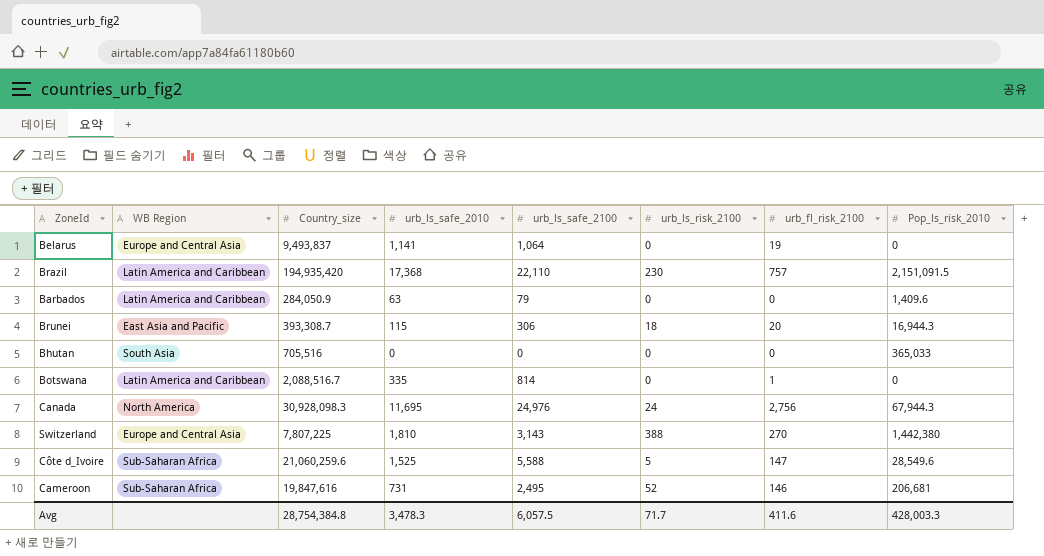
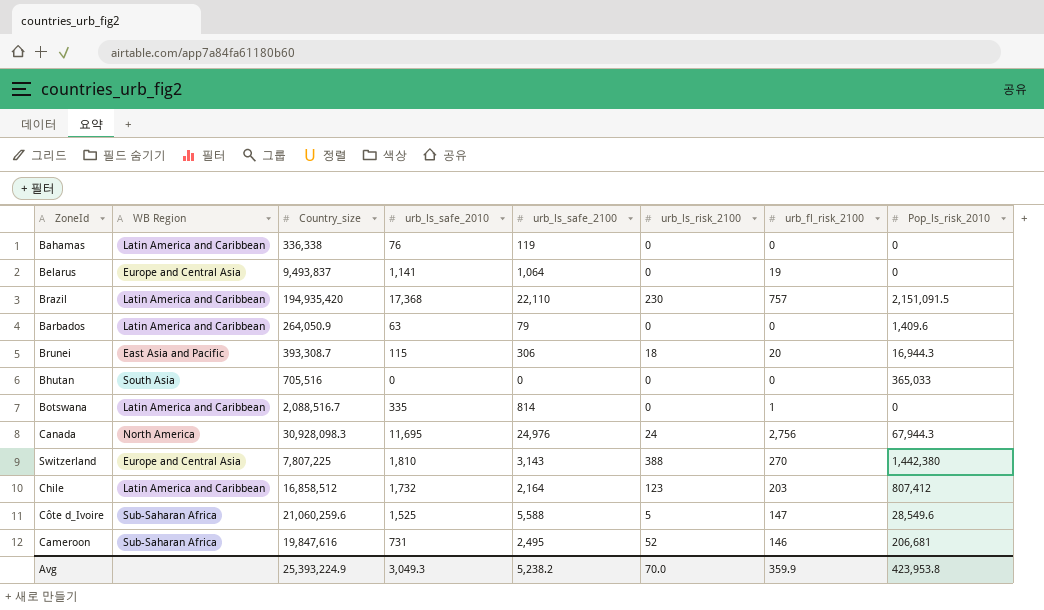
row Bahamas: none -> Latin America and Caribbean | 336,338 | 76 | 119 | 0 | 0 | 0
Barbados | Country_size: 284,050.9 -> 264,050.9
row Chile: none -> Latin America and Caribbean | 16,858,512 | 1,732 | 2,164 | 123 | 203 | 807,412
Avg | Country_size: 28,754,384.8 -> 25,393,224.9
Avg | urb_ls_safe_2010: 3,478.3 -> 3,049.3
Avg | urb_ls_safe_2100: 6,057.5 -> 5,238.2
Avg | urb_ls_risk_2100: 71.7 -> 70.0
Avg | urb_fl_risk_2100: 411.6 -> 359.9
Avg | Pop_ls_risk_2010: 428,003.3 -> 423,953.8

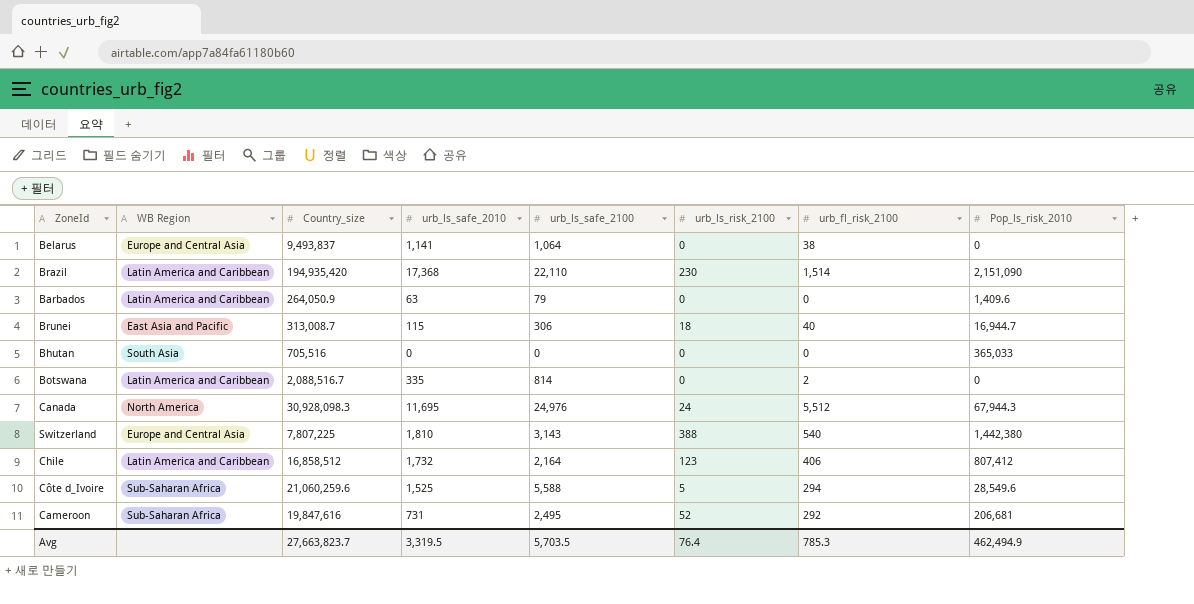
row Bahamas: Latin America and Caribbean | 336,338 | 76 | 119 | 0 | 0 | 0 -> none
Belarus | urb_fl_risk_2100: 19 -> 38
Brazil | urb_fl_risk_2100: 757 -> 1,514
Brazil | Pop_ls_risk_2010: 2,151,091.5 -> 2,151,090
Brunei | Country_size: 393,308.7 -> 313,008.7
Brunei | urb_fl_risk_2100: 20 -> 40
Brunei | Pop_ls_risk_2010: 16,944.3 -> 16,944.7
Botswana | urb_fl_risk_2100: 1 -> 2
Canada | urb_fl_risk_2100: 2,756 -> 5,512
Switzerland | urb_fl_risk_2100: 270 -> 540
Chile | urb_fl_risk_2100: 203 -> 406
Côte d_Ivoire | urb_fl_risk_2100: 147 -> 294
Cameroon | urb_fl_risk_2100: 146 -> 292
Avg | Country_size: 25,393,224.9 -> 27,663,823.7
Avg | urb_ls_safe_2010: 3,049.3 -> 3,319.5
Avg | urb_ls_safe_2100: 5,238.2 -> 5,703.5
Avg | urb_ls_risk_2100: 70.0 -> 76.4
Avg | urb_fl_risk_2100: 359.9 -> 785.3
Avg | Pop_ls_risk_2010: 423,953.8 -> 462,494.9

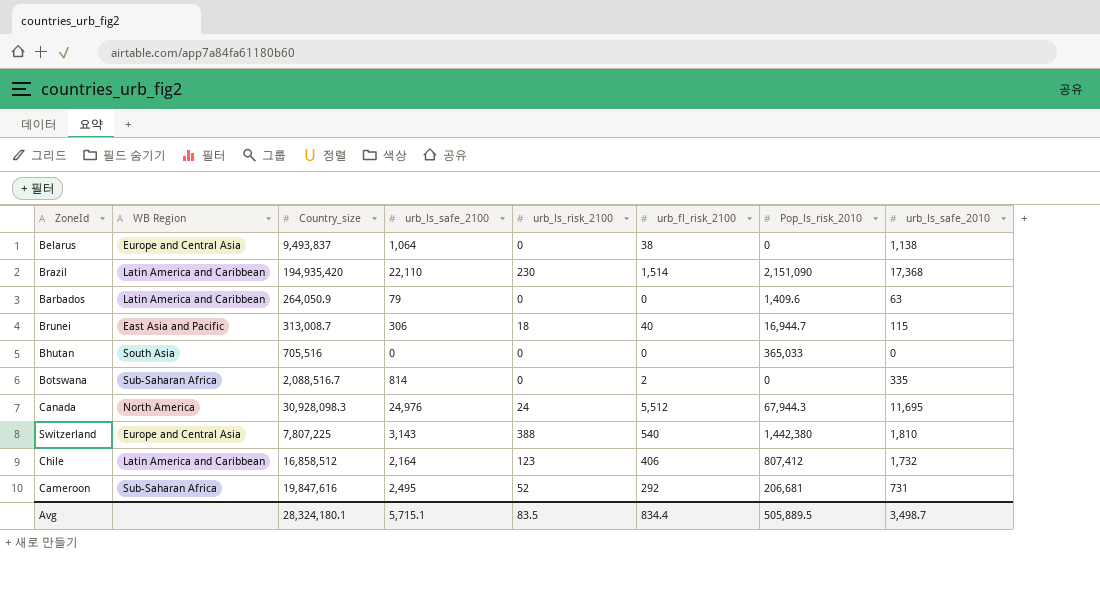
column urb_ls_safe_2010 | position: 4 -> 8
row Côte d_Ivoire: Sub-Saharan Africa | 21,060,259.6 | 1,525 | 5,588 | 5 | 294 | 28,549.6 -> none
Belarus | urb_ls_safe_2010: 1,141 -> 1,138
Botswana | WB Region: Latin America and Caribbean -> Sub-Saharan Africa
Avg | Country_size: 27,663,823.7 -> 28,324,180.1
Avg | urb_ls_safe_2100: 5,703.5 -> 5,715.1
Avg | urb_ls_risk_2100: 76.4 -> 83.5
Avg | urb_fl_risk_2100: 785.3 -> 834.4
Avg | Pop_ls_risk_2010: 462,494.9 -> 505,889.5
Avg | urb_ls_safe_2010: 3,319.5 -> 3,498.7

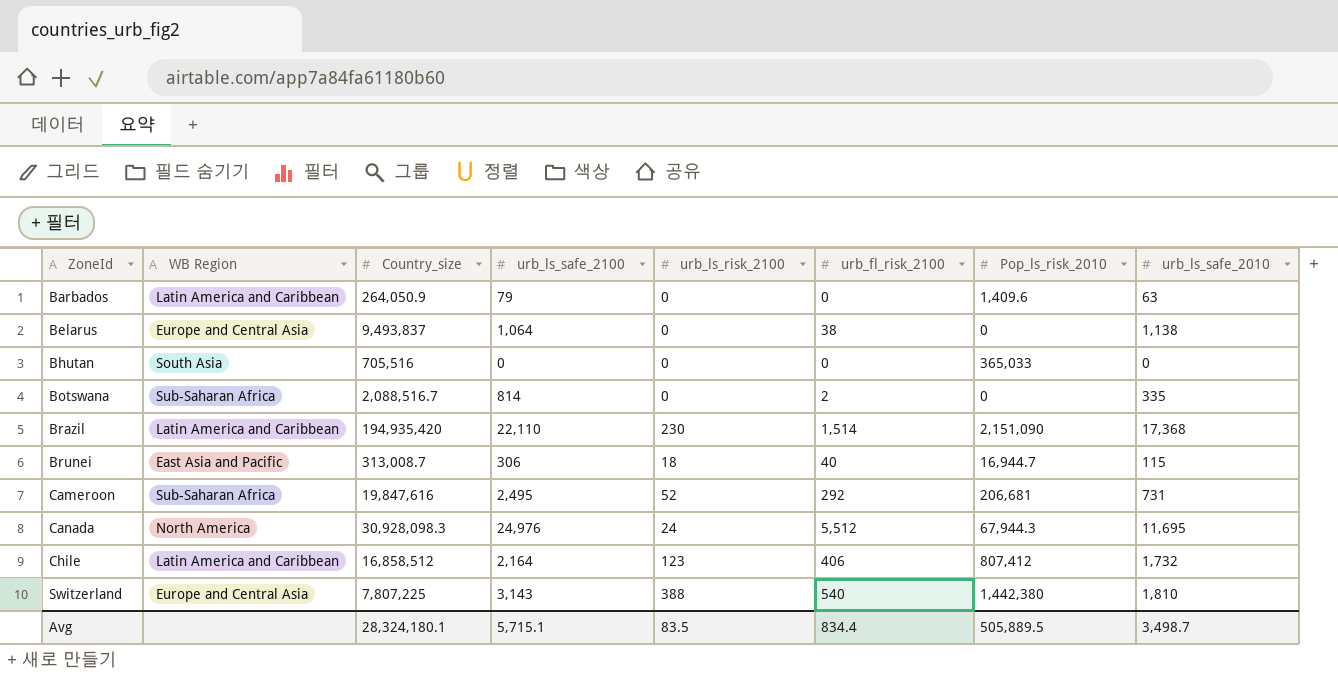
row order: none -> ZoneId ascending

